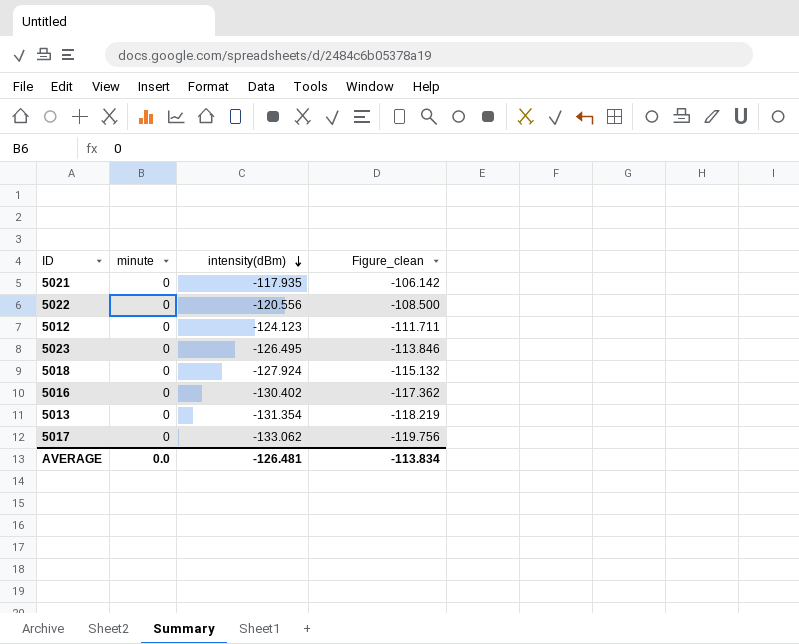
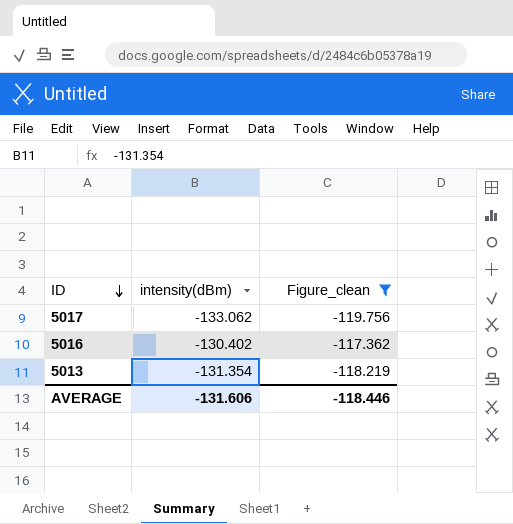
filter: none -> Figure_clean <= -117.362
row order: intensity(dBm) descending -> ID descending
column minute | position: 2 -> none
AVERAGE | intensity(dBm): -126.481 -> -131.606
AVERAGE | Figure_clean: -113.834 -> -118.446

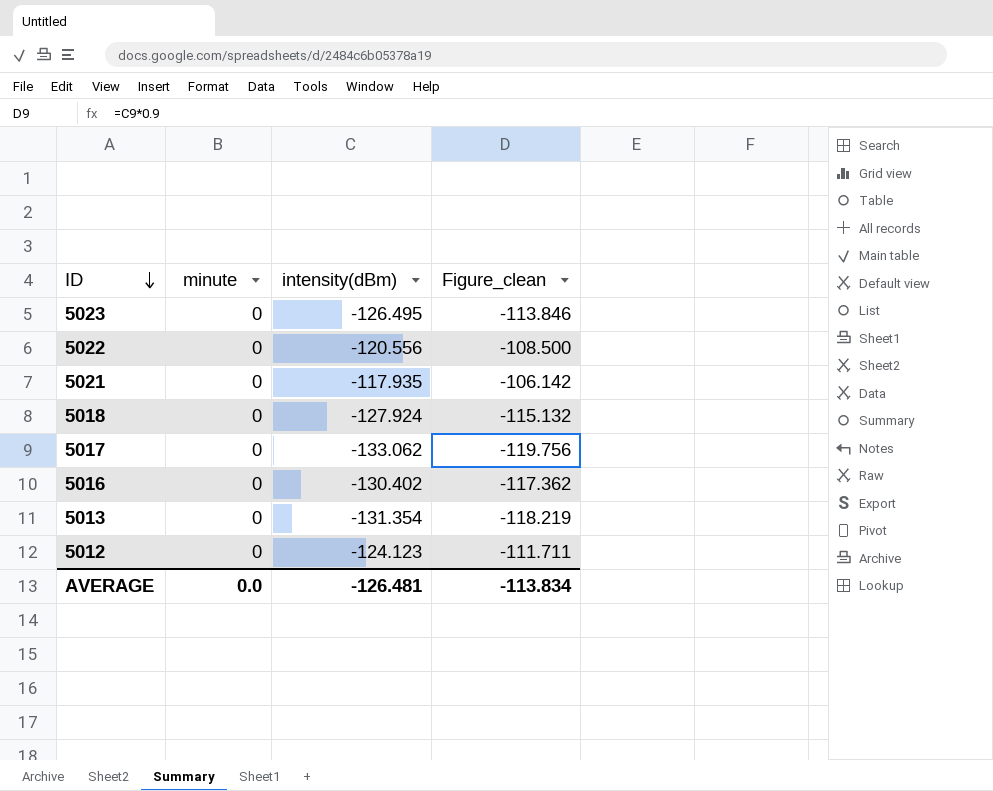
filter: Figure_clean <= -117.362 -> none
column minute | position: none -> 2
AVERAGE | intensity(dBm): -131.606 -> -126.481
AVERAGE | Figure_clean: -118.446 -> -113.834

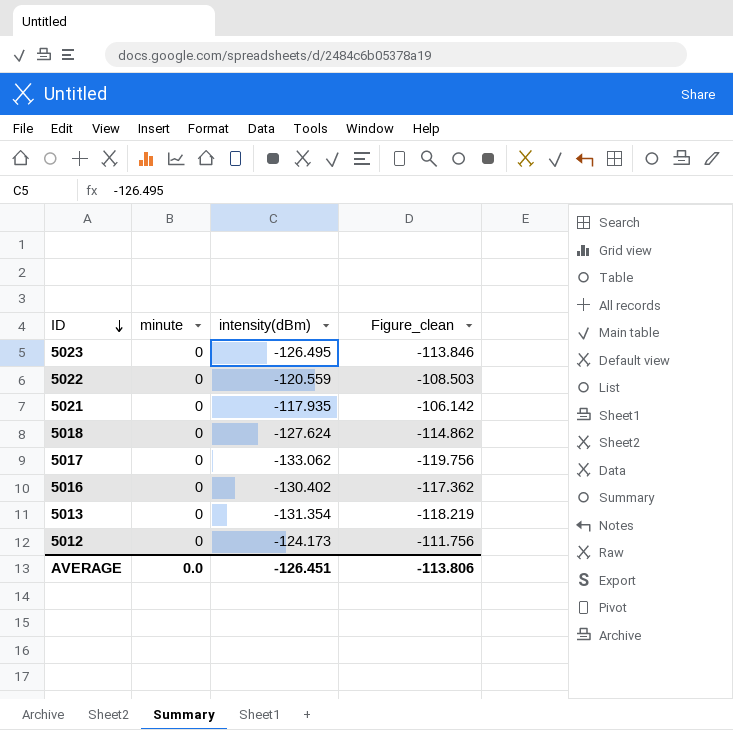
5022 | intensity(dBm): -120.556 -> -120.559
5022 | Figure_clean: -108.500 -> -108.503
5018 | intensity(dBm): -127.924 -> -127.624
5018 | Figure_clean: -115.132 -> -114.862
5012 | intensity(dBm): -124.123 -> -124.173
5012 | Figure_clean: -111.711 -> -111.756
AVERAGE | intensity(dBm): -126.481 -> -126.451
AVERAGE | Figure_clean: -113.834 -> -113.806

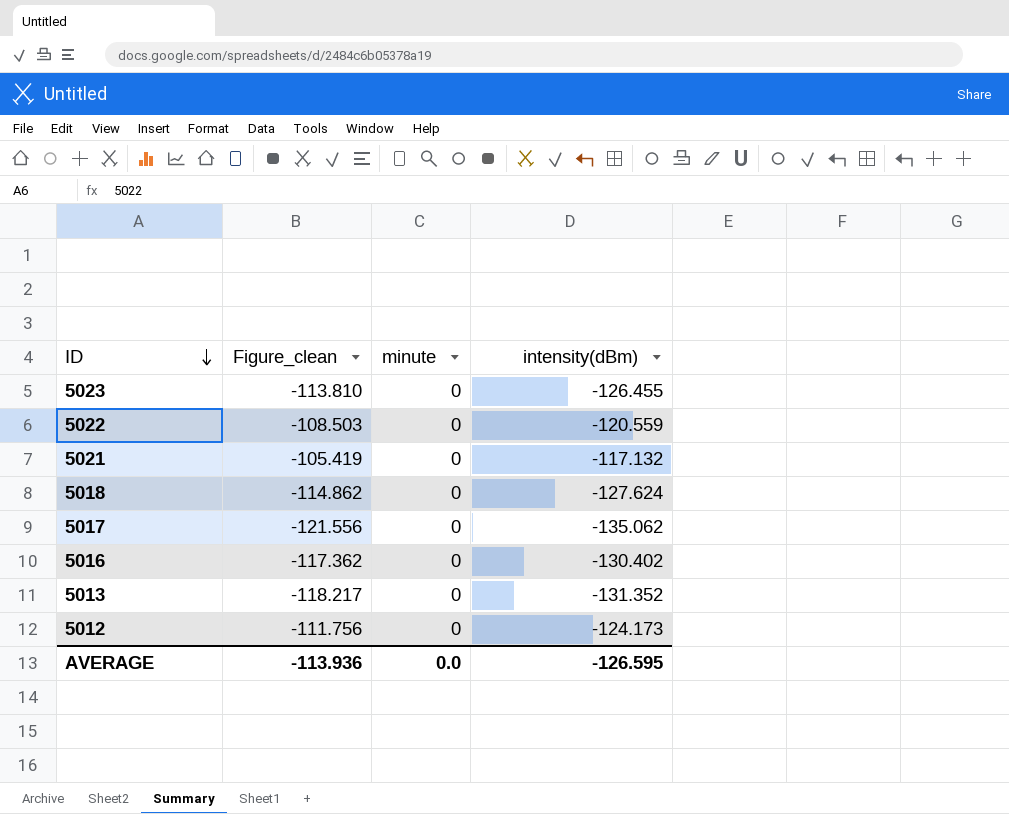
column Figure_clean | position: 4 -> 2
5023 | Figure_clean: -113.846 -> -113.810
5023 | intensity(dBm): -126.495 -> -126.455
5021 | Figure_clean: -106.142 -> -105.419
5021 | intensity(dBm): -117.935 -> -117.132
5017 | Figure_clean: -119.756 -> -121.556
5017 | intensity(dBm): -133.062 -> -135.062
5013 | Figure_clean: -118.219 -> -118.217
5013 | intensity(dBm): -131.354 -> -131.352
AVERAGE | Figure_clean: -113.806 -> -113.936
AVERAGE | intensity(dBm): -126.451 -> -126.595

